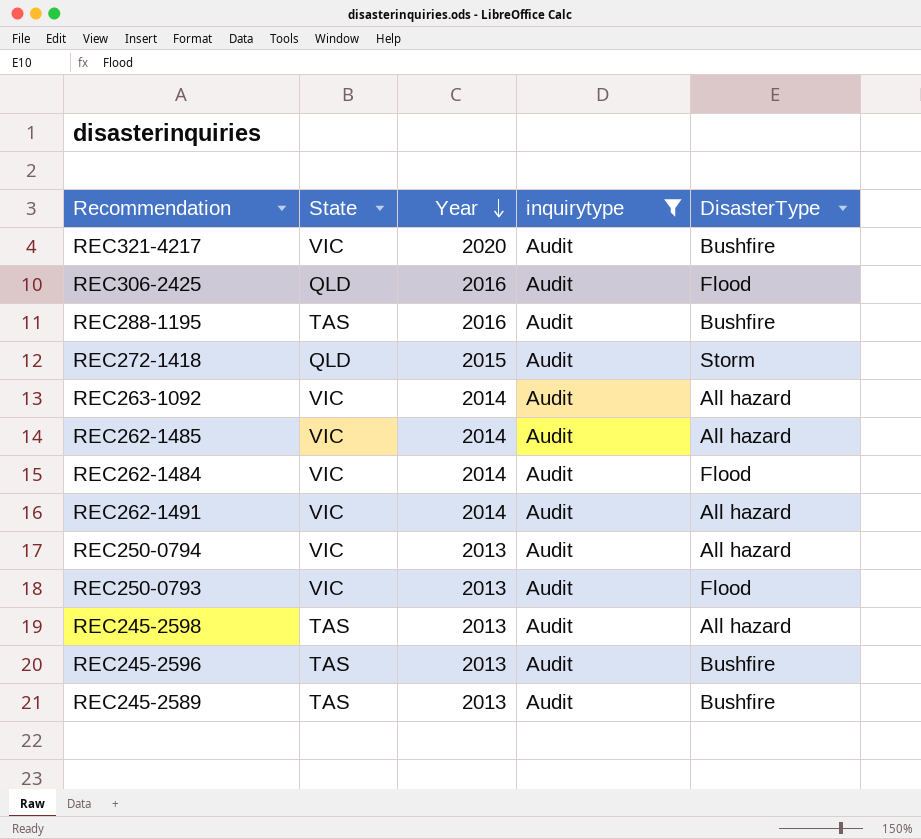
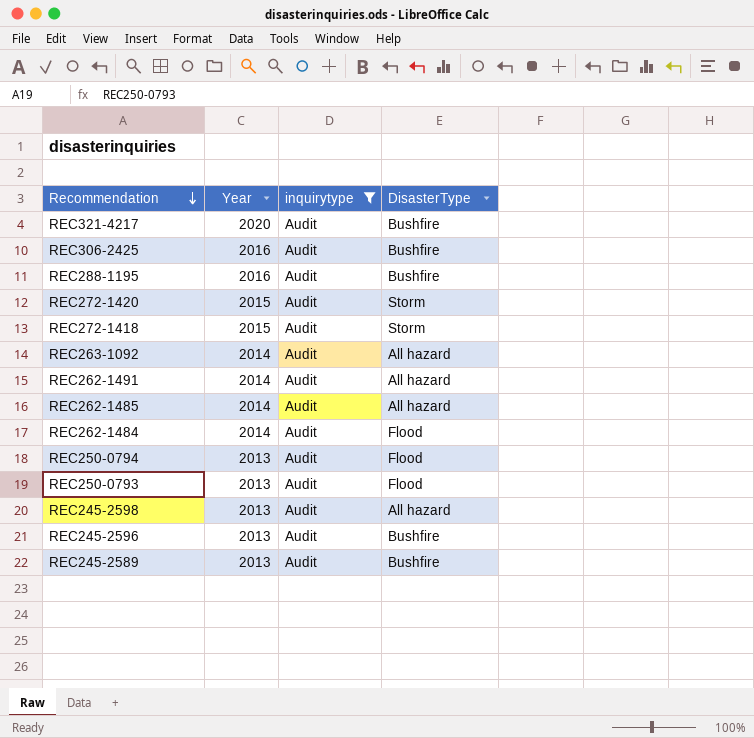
row order: Year descending -> Recommendation descending
column State | position: 2 -> none
REC306-2425 | DisasterType: Flood -> Bushfire
row REC272-1420: none -> 2015 | Audit | Storm
REC250-0794 | DisasterType: All hazard -> Flood

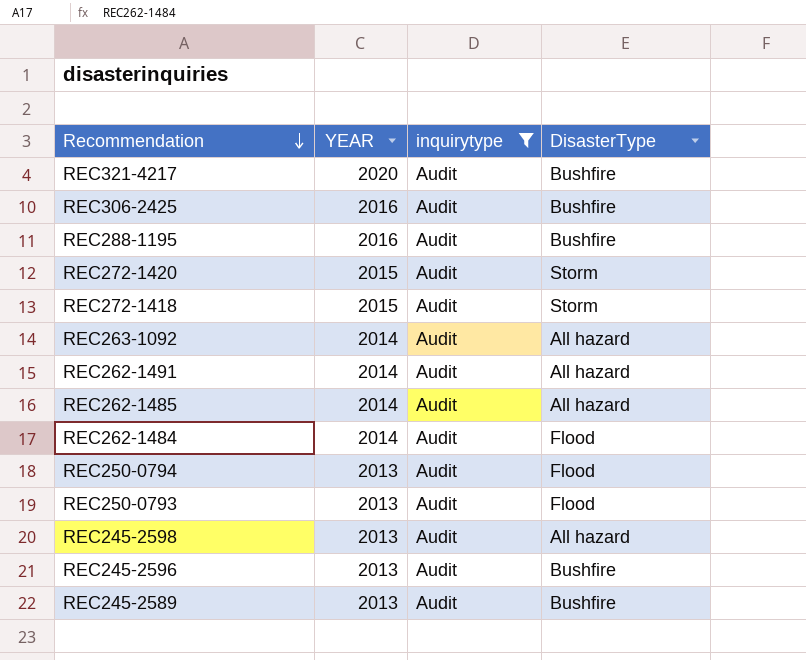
column name: Year -> YEAR

